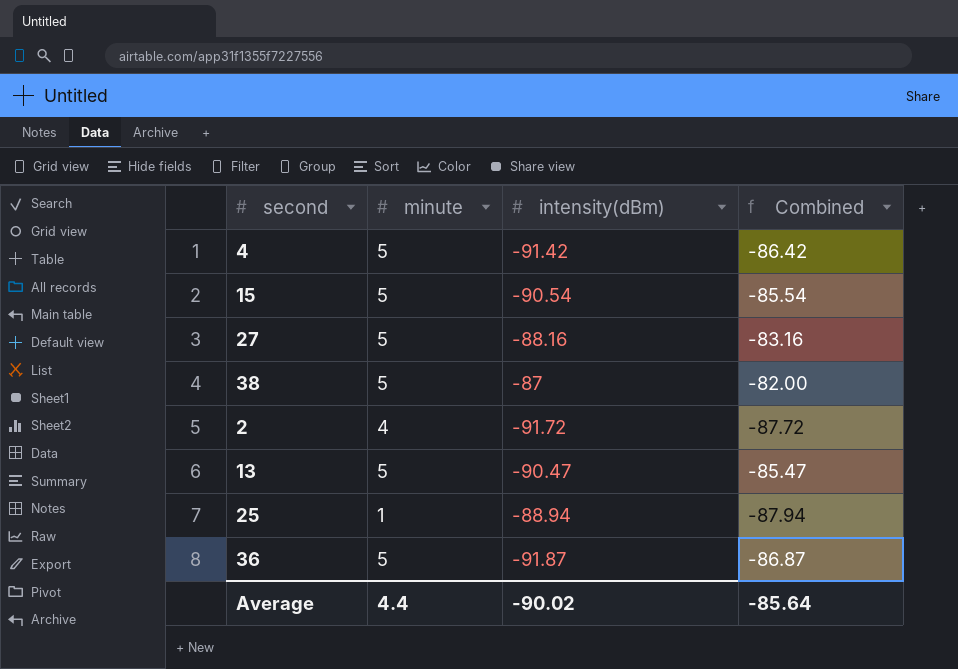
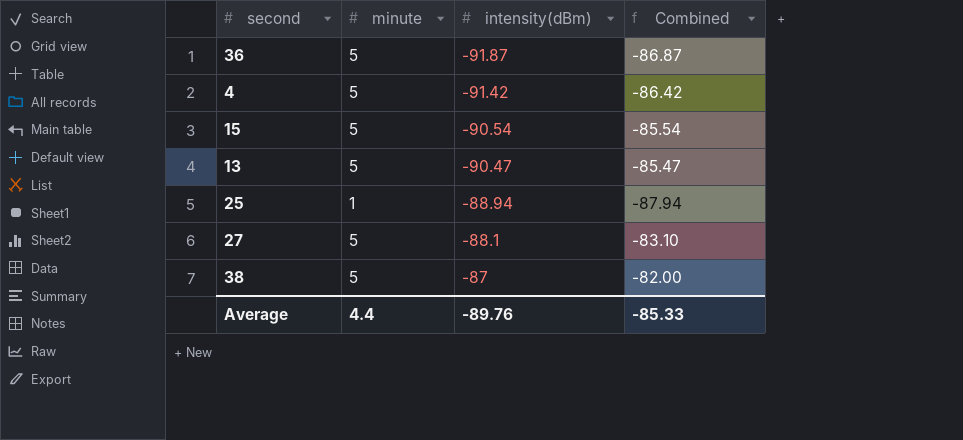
row order: none -> intensity(dBm) ascending
row 2: 4 | -91.72 | -87.72 -> none
27 | intensity(dBm): -88.16 -> -88.1
27 | Combined: -83.16 -> -83.10
Average | intensity(dBm): -90.02 -> -89.76
Average | Combined: -85.64 -> -85.33

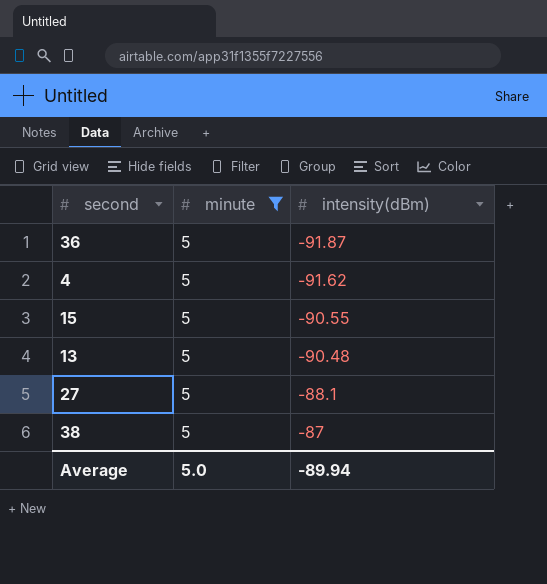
filter: none -> minute = 5
column Combined | formula: [minute] + [intensity(dBm)] -> none
4 | intensity(dBm): -91.42 -> -91.62
15 | intensity(dBm): -90.54 -> -90.55
13 | intensity(dBm): -90.47 -> -90.48
Average | minute: 4.4 -> 5.0
Average | intensity(dBm): -89.76 -> -89.94

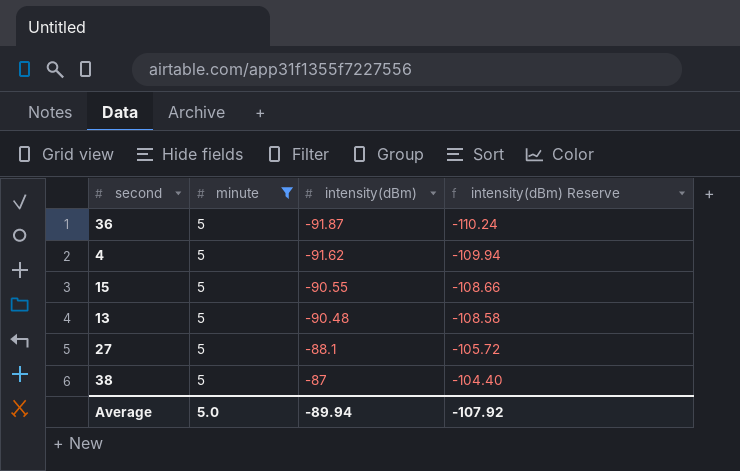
column intensity(dBm) Reserve | formula: none -> [intensity(dBm)] * 1.2

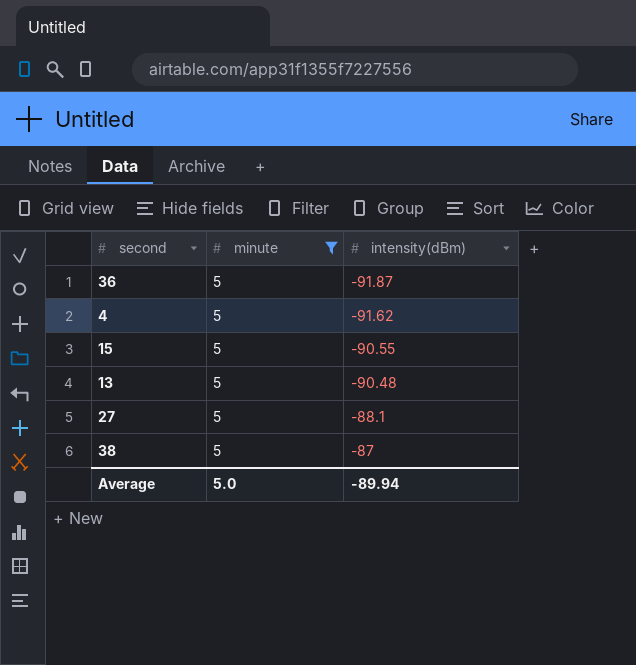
column intensity(dBm) Reserve | formula: [intensity(dBm)] * 1.2 -> none

